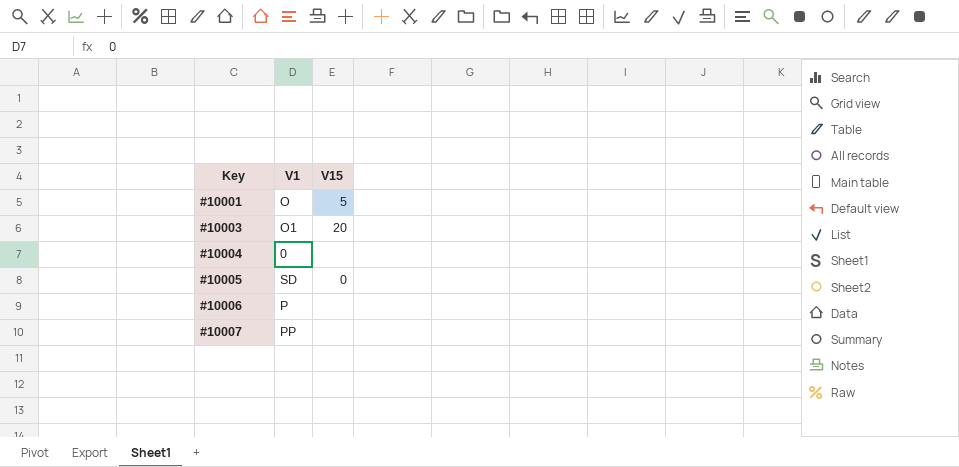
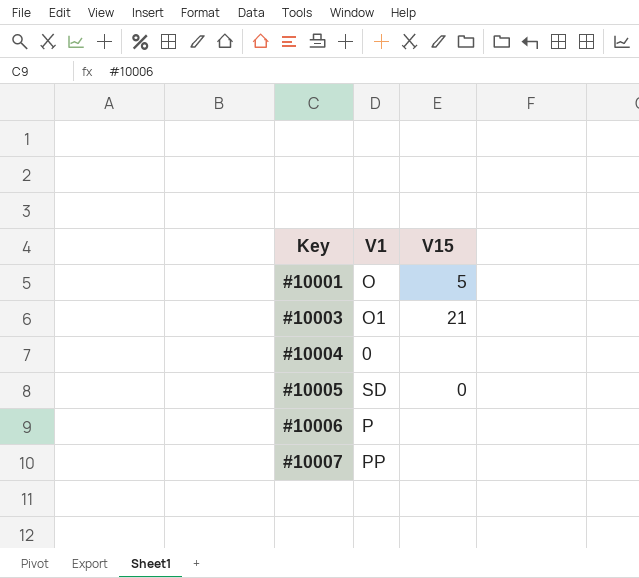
#10003 | V15: 20 -> 21

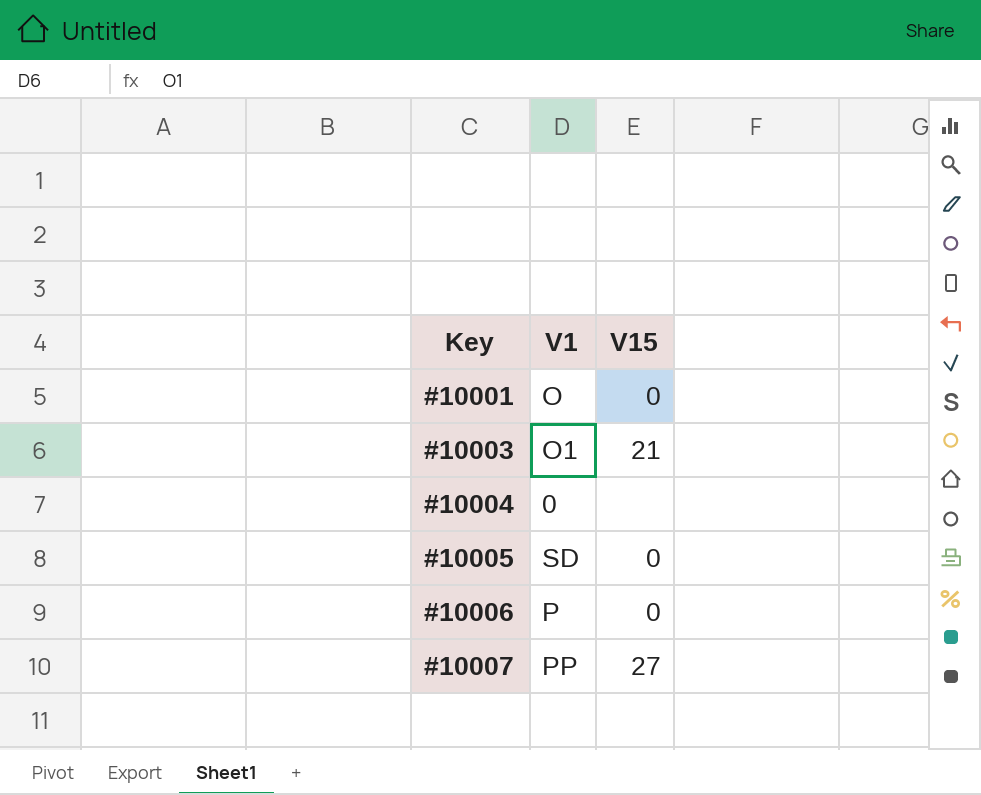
#10001 | V15: 5 -> 0
#10006 | V15: none -> 0
#10007 | V15: none -> 27

